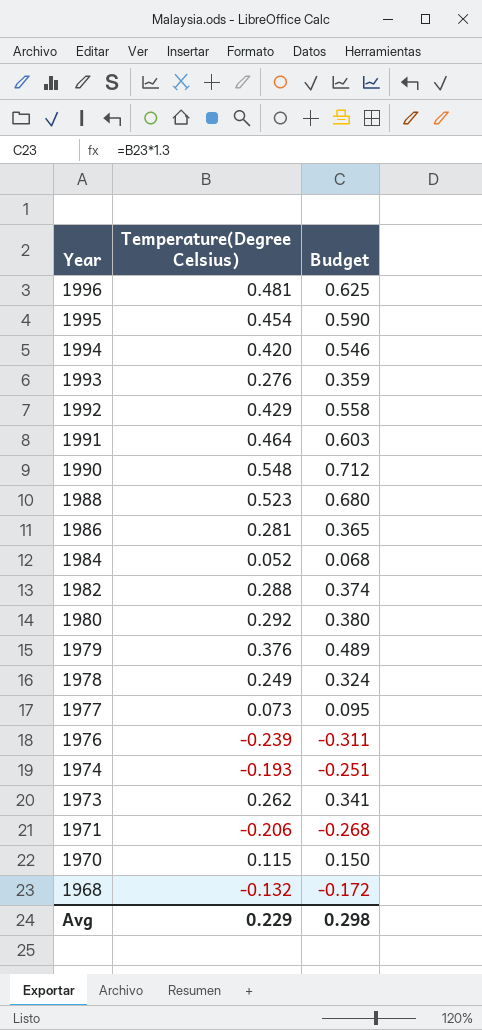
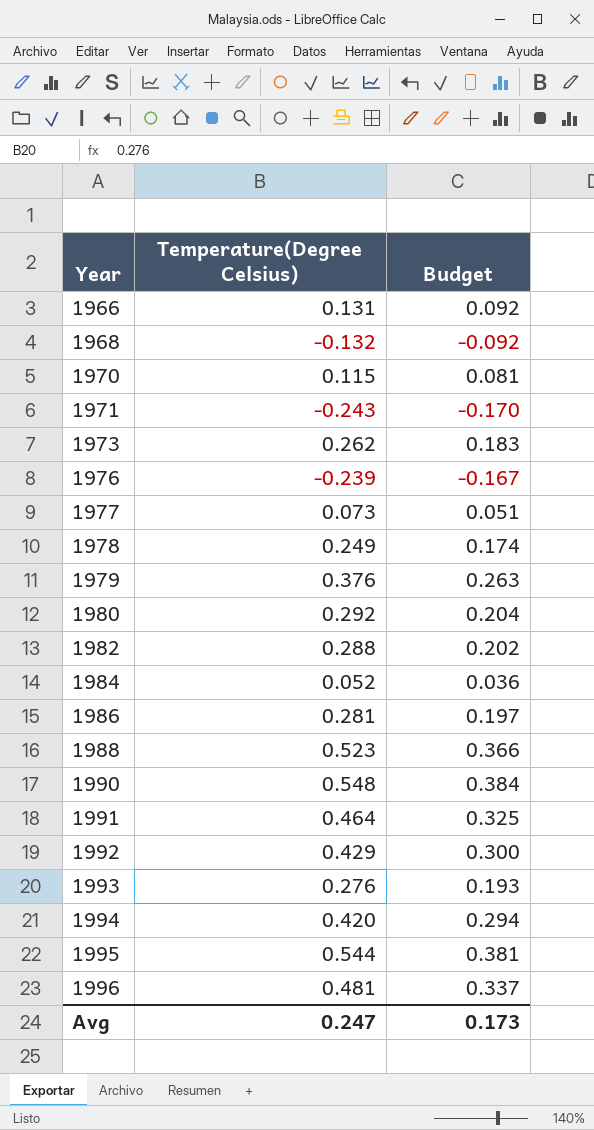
row order: Year descending -> Year ascending
column Budget | formula: [Temperature(Degree Celsius)] * 1.3 -> [Temperature(Degree Celsius)] * 0.7
row 1974: -0.193 | -0.251 -> none
row 1966: none -> 0.131 | 0.092
1971 | Temperature(Degree Celsius): -0.206 -> -0.243
1995 | Temperature(Degree Celsius): 0.454 -> 0.544
Avg | Temperature(Degree Celsius): 0.229 -> 0.247
Avg | Budget: 0.298 -> 0.173

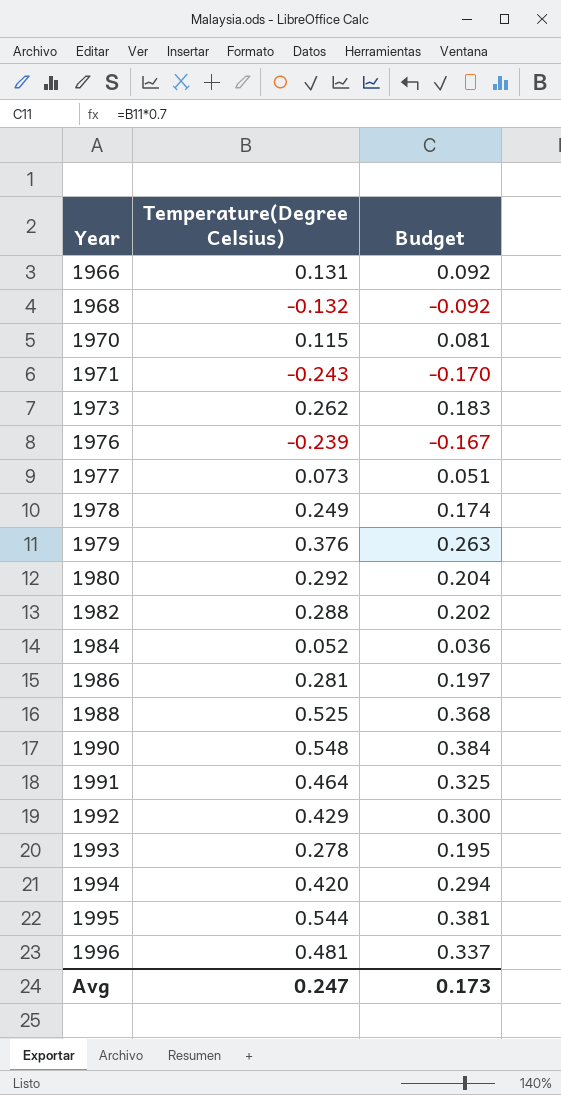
1988 | Temperature(Degree Celsius): 0.523 -> 0.525
1988 | Budget: 0.366 -> 0.368
1993 | Temperature(Degree Celsius): 0.276 -> 0.278
1993 | Budget: 0.193 -> 0.195

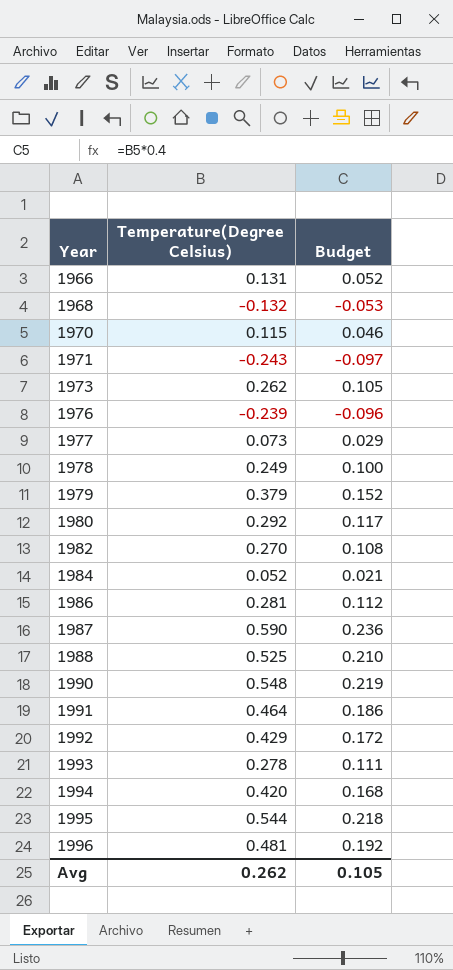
column Budget | formula: [Temperature(Degree Celsius)] * 0.7 -> [Temperature(Degree Celsius)] * 0.4
1979 | Temperature(Degree Celsius): 0.376 -> 0.379
1982 | Temperature(Degree Celsius): 0.288 -> 0.270
row 1987: none -> 0.590 | 0.236
Avg | Temperature(Degree Celsius): 0.247 -> 0.262
Avg | Budget: 0.173 -> 0.105

